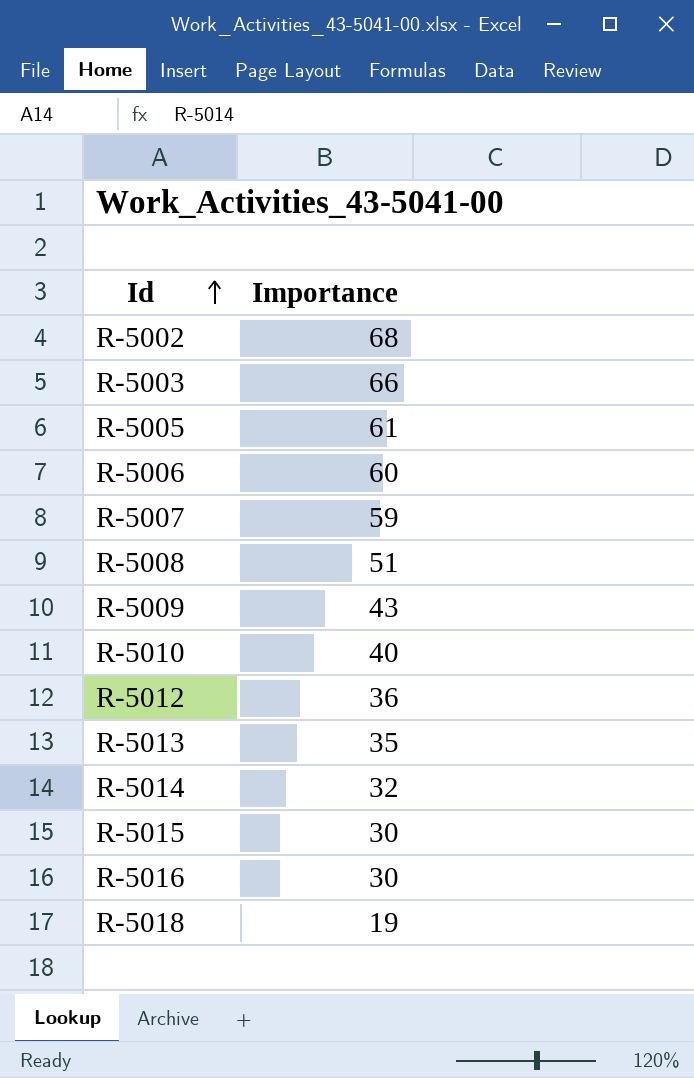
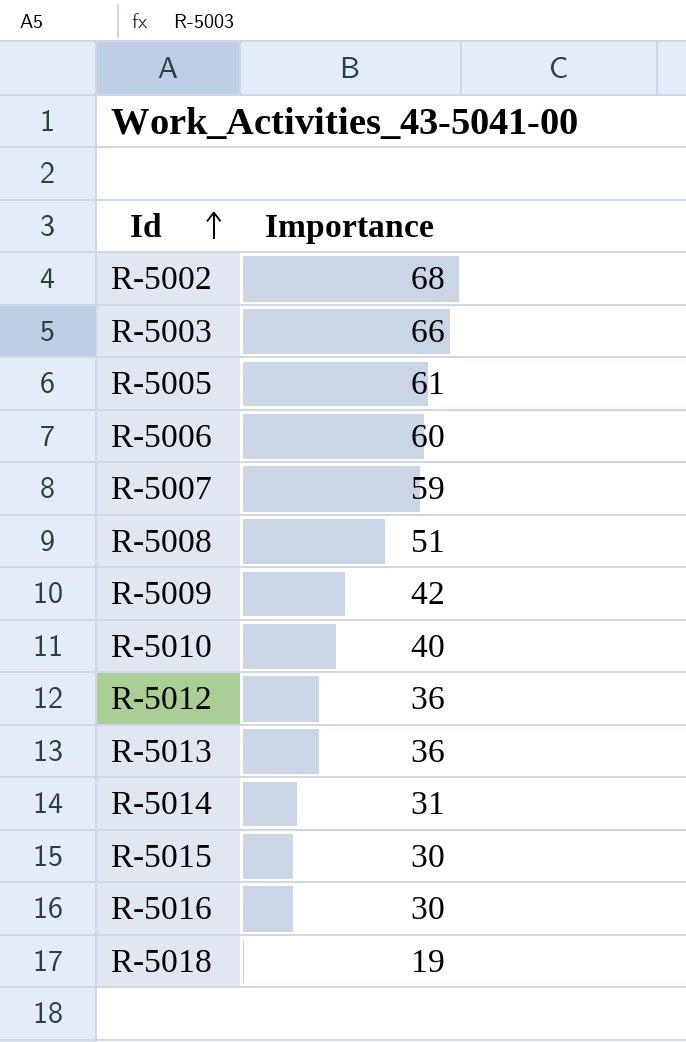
R-5009 | Importance: 43 -> 42
R-5013 | Importance: 35 -> 36
R-5014 | Importance: 32 -> 31

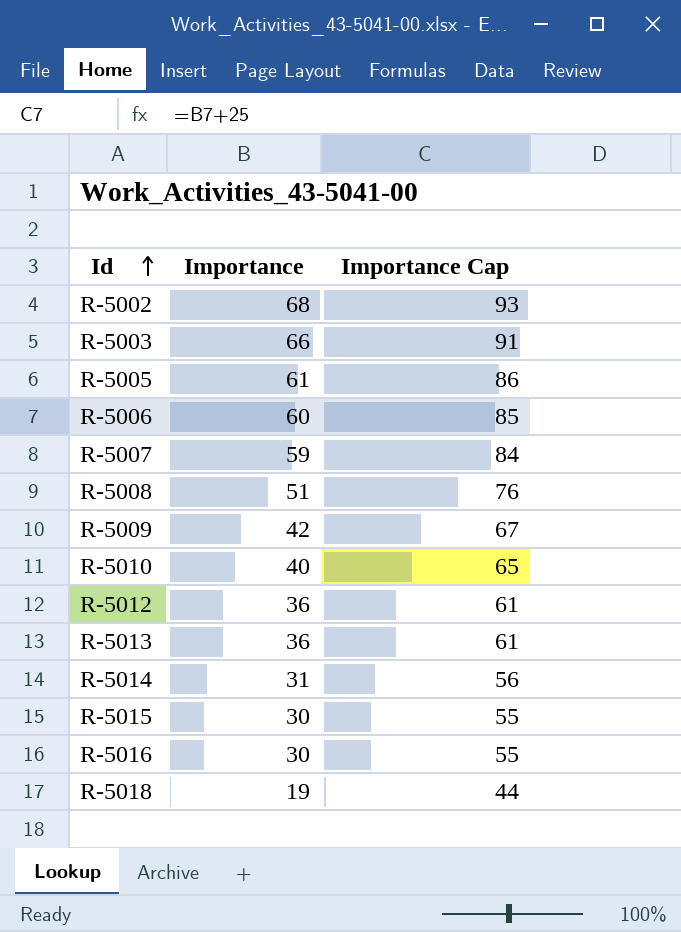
column Importance Cap | formula: none -> [Importance] + 25

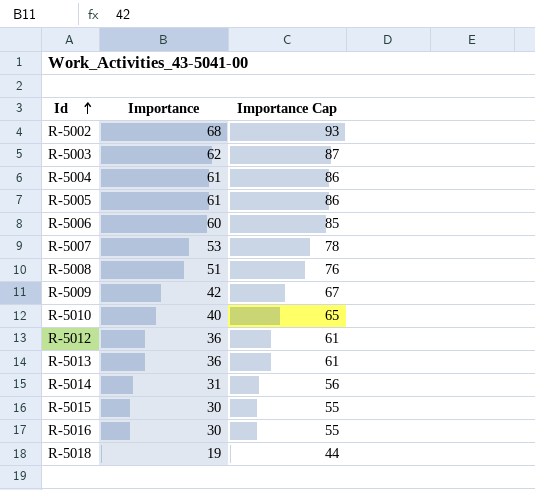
R-5003 | Importance: 66 -> 62
R-5003 | Importance Cap: 91 -> 87
row R-5004: none -> 61 | 86
R-5007 | Importance: 59 -> 53
R-5007 | Importance Cap: 84 -> 78

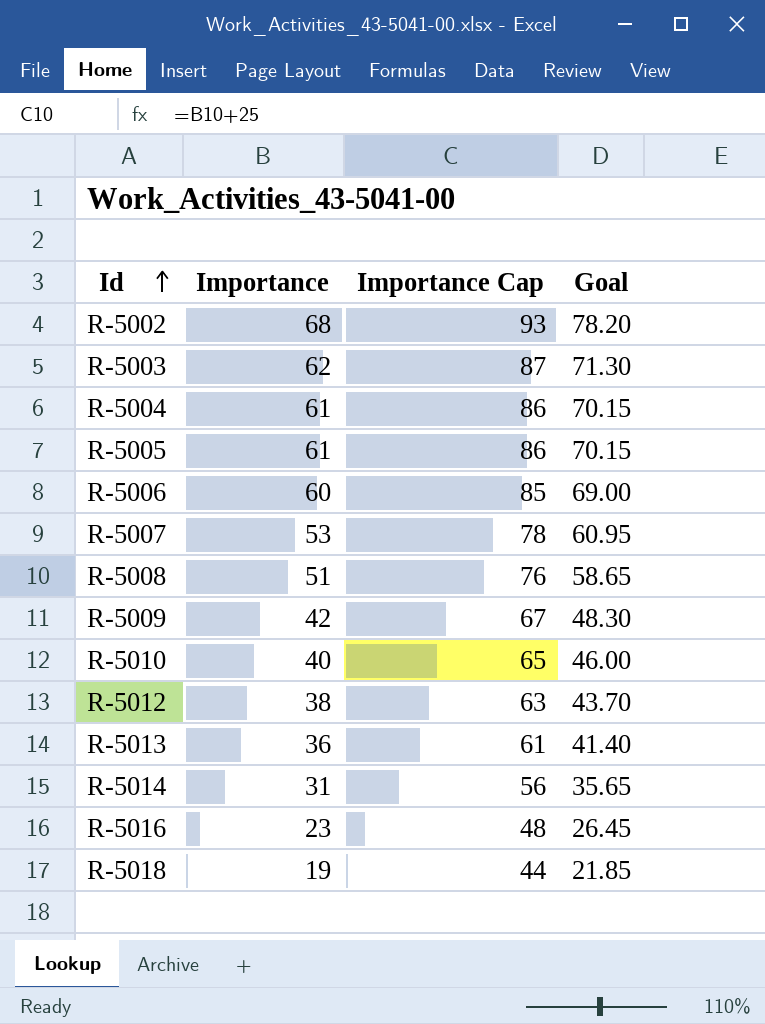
column Goal | formula: none -> [Importance] * 1.15
row R-5015: 30 | 55 -> none
R-5012 | Importance: 36 -> 38
R-5012 | Importance Cap: 61 -> 63
R-5016 | Importance: 30 -> 23
R-5016 | Importance Cap: 55 -> 48

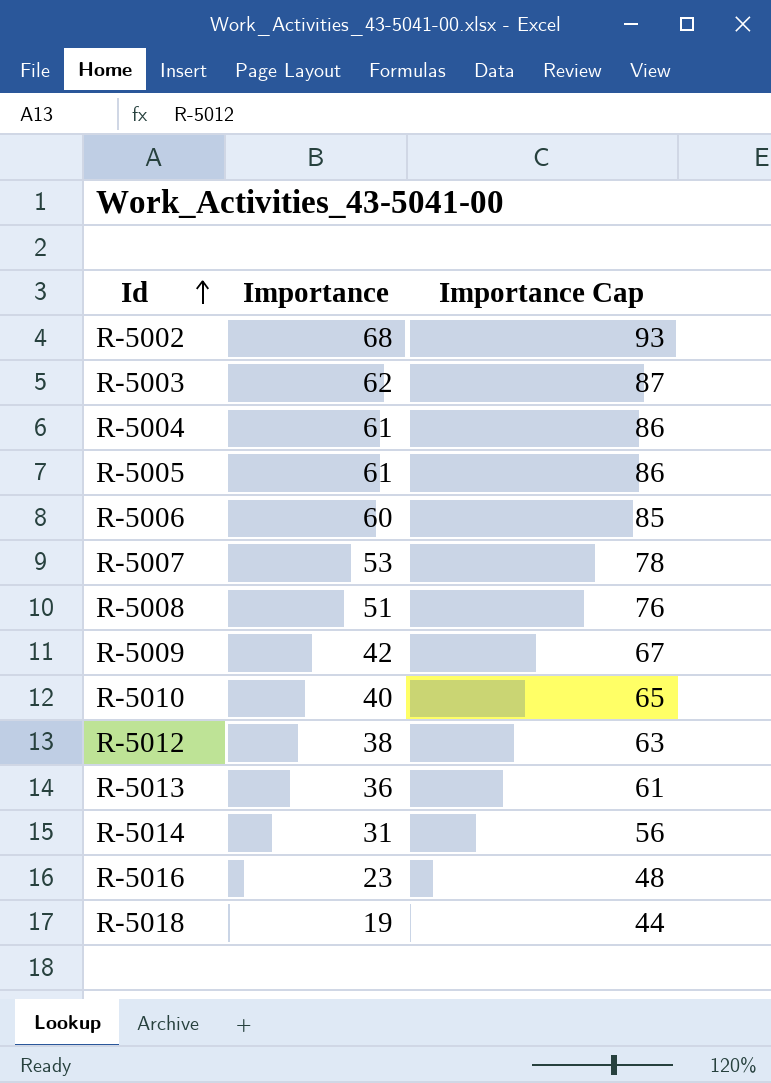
column Goal | formula: [Importance] * 1.15 -> none

